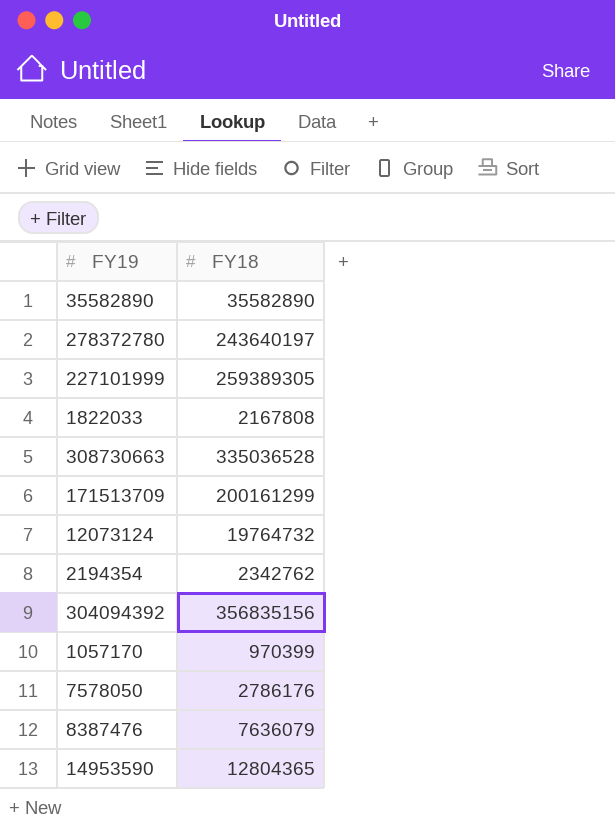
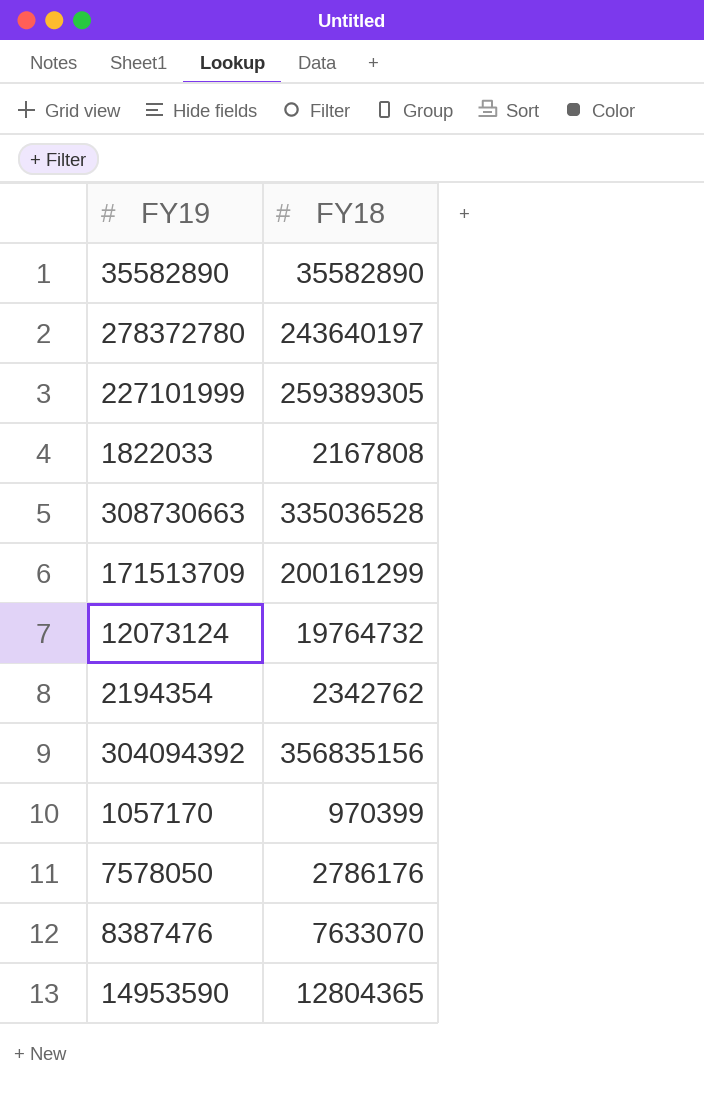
8387476 | FY18: 7636079 -> 7633070

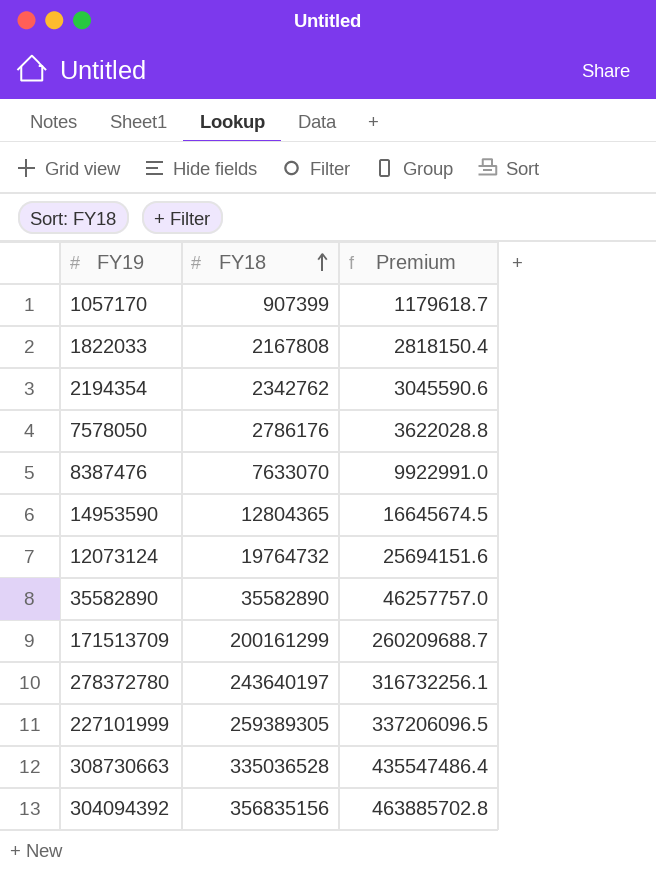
row order: none -> FY18 ascending
column Premium | formula: none -> [FY18] * 1.3
1057170 | FY18: 970399 -> 907399

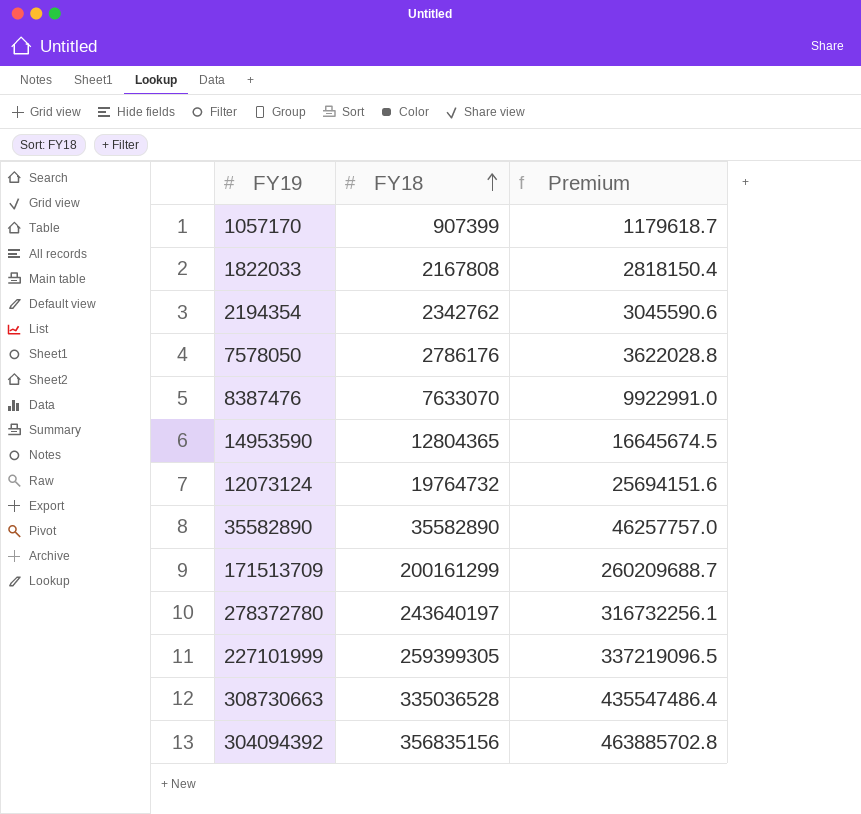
227101999 | FY18: 259389305 -> 259399305
227101999 | Premium: 337206096.5 -> 337219096.5

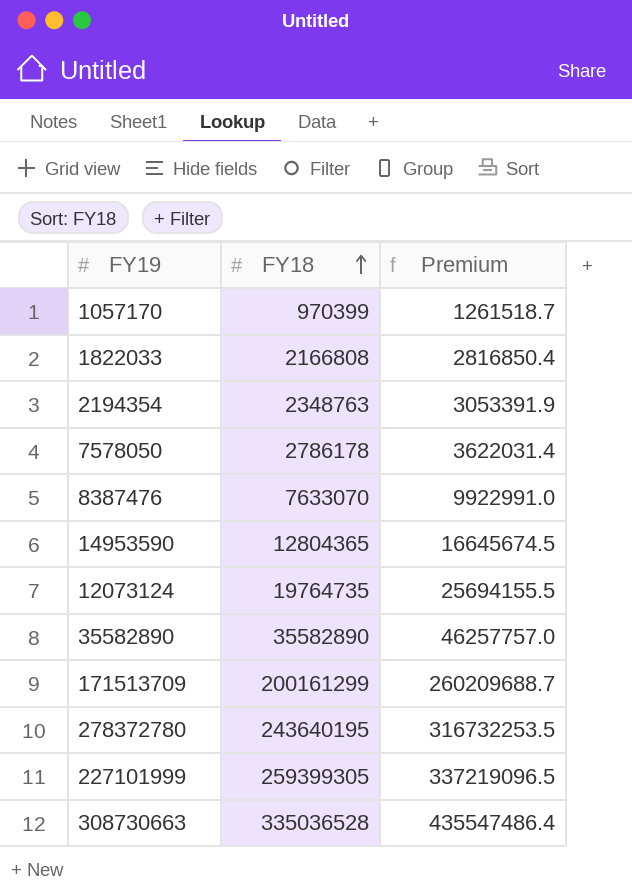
row 304094392: 356835156 | 463885702.8 -> none
1057170 | FY18: 907399 -> 970399
1057170 | Premium: 1179618.7 -> 1261518.7
1822033 | FY18: 2167808 -> 2166808
1822033 | Premium: 2818150.4 -> 2816850.4
2194354 | FY18: 2342762 -> 2348763
2194354 | Premium: 3045590.6 -> 3053391.9
7578050 | FY18: 2786176 -> 2786178
7578050 | Premium: 3622028.8 -> 3622031.4
12073124 | FY18: 19764732 -> 19764735
12073124 | Premium: 25694151.6 -> 25694155.5
278372780 | FY18: 243640197 -> 243640195
278372780 | Premium: 316732256.1 -> 316732253.5

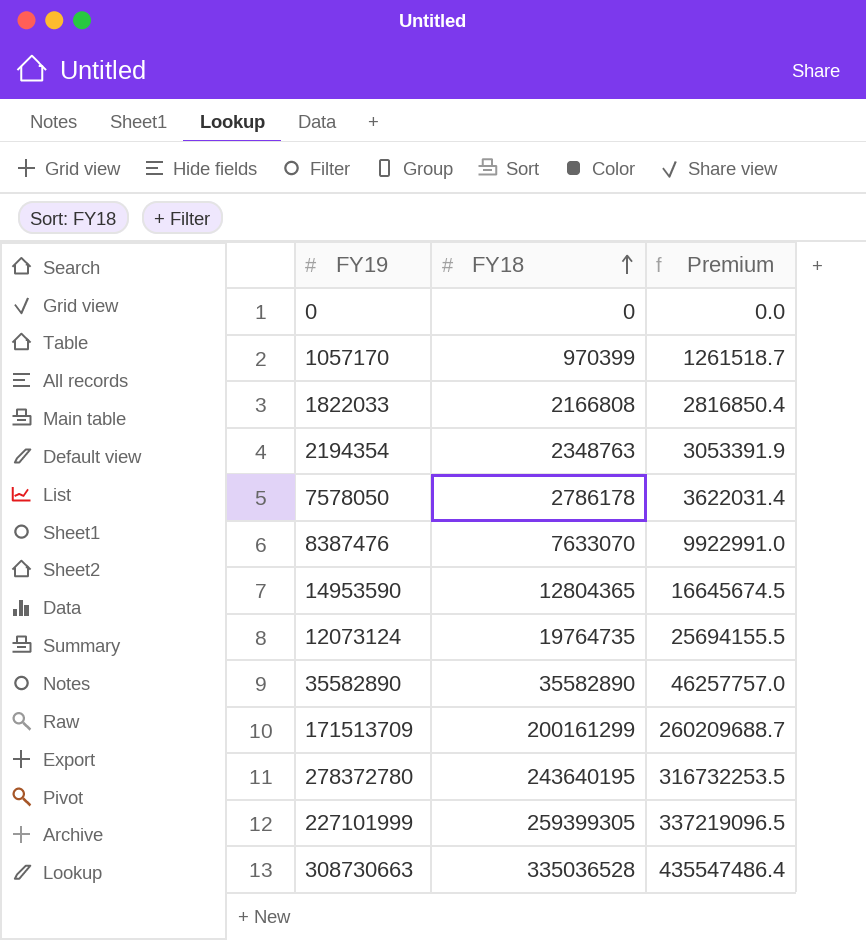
row 0: none -> 0 | 0.0

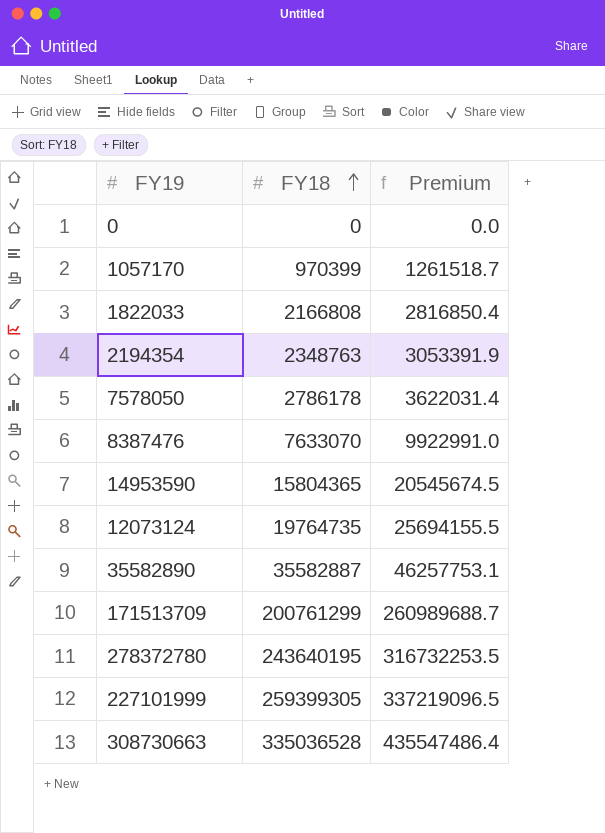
14953590 | FY18: 12804365 -> 15804365
14953590 | Premium: 16645674.5 -> 20545674.5
35582890 | FY18: 35582890 -> 35582887
35582890 | Premium: 46257757.0 -> 46257753.1
171513709 | FY18: 200161299 -> 200761299
171513709 | Premium: 260209688.7 -> 260989688.7

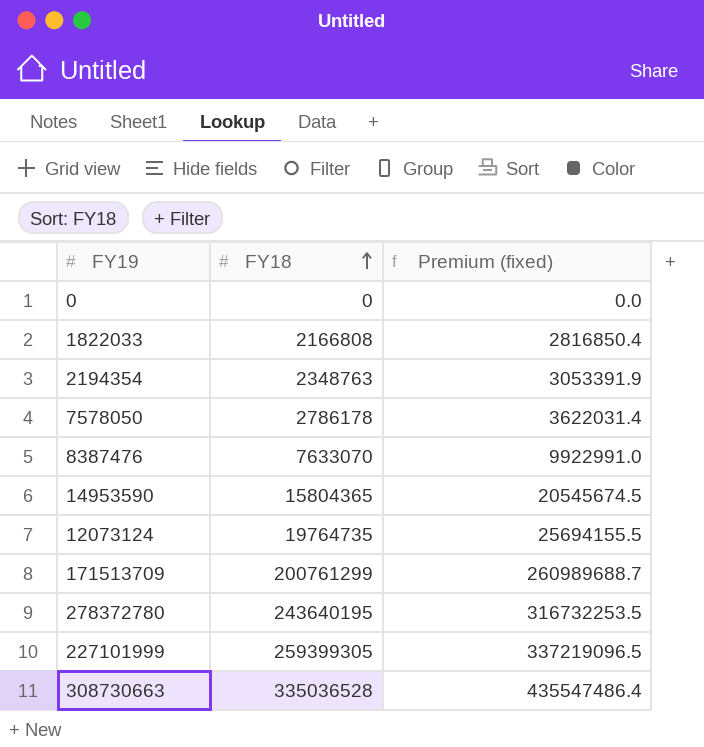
column name: Premium -> Premium (fixed)
row 1057170: 970399 | 1261518.7 -> none
row 35582890: 35582887 | 46257753.1 -> none

